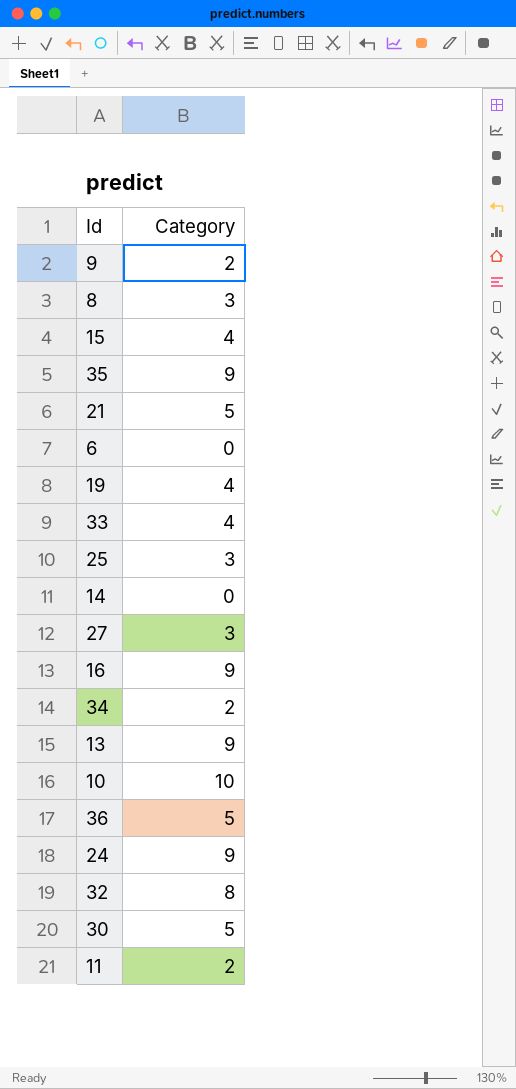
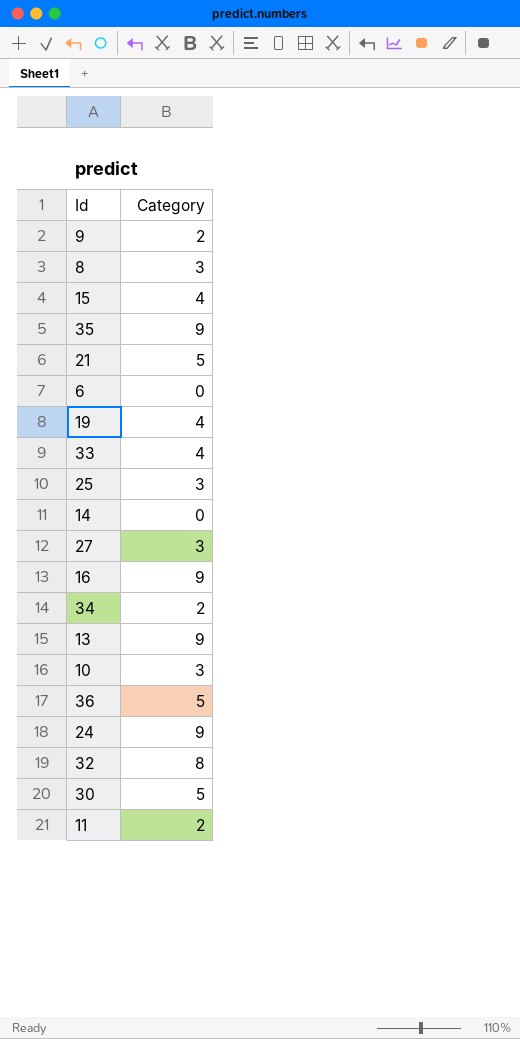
10 | Category: 10 -> 3

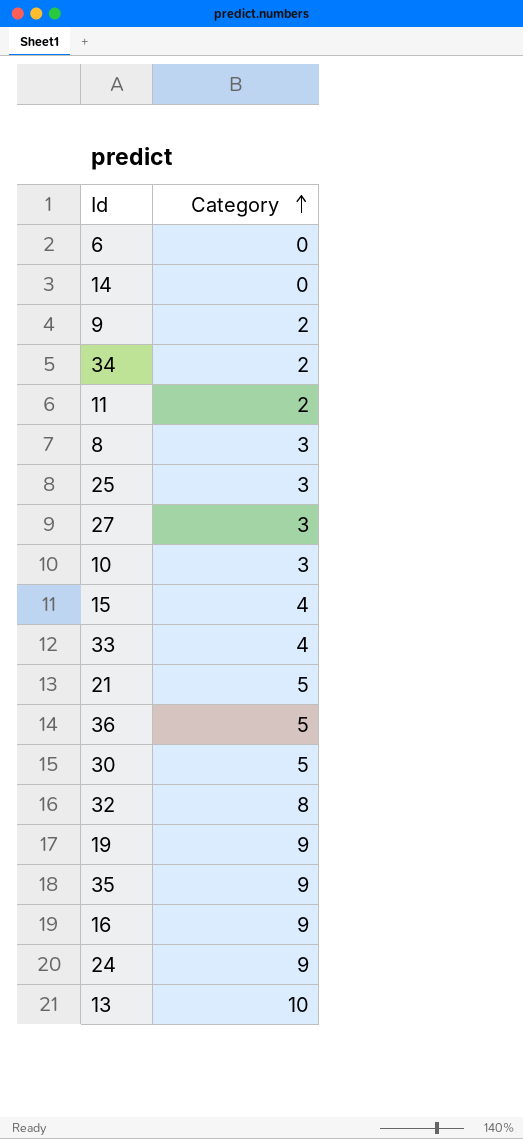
row order: none -> Category ascending
19 | Category: 4 -> 9
13 | Category: 9 -> 10

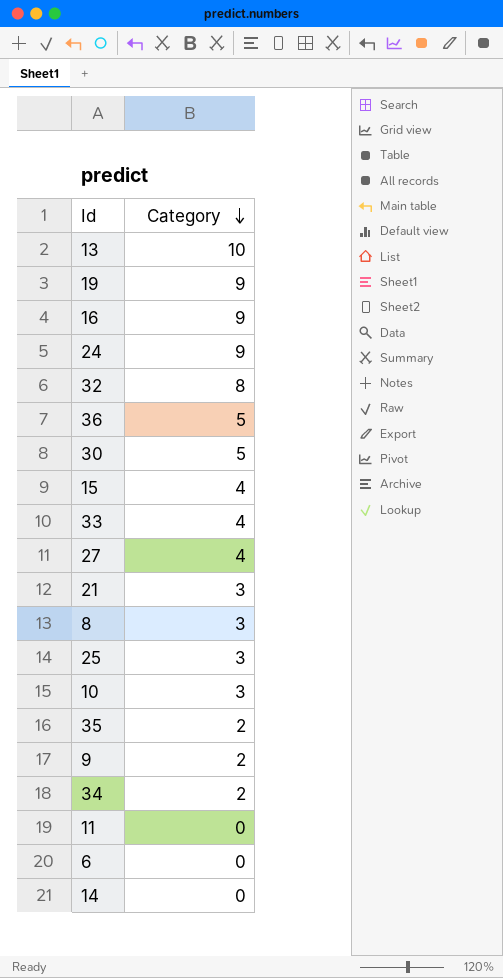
row order: Category ascending -> Category descending
27 | Category: 3 -> 4
21 | Category: 5 -> 3
35 | Category: 9 -> 2
11 | Category: 2 -> 0

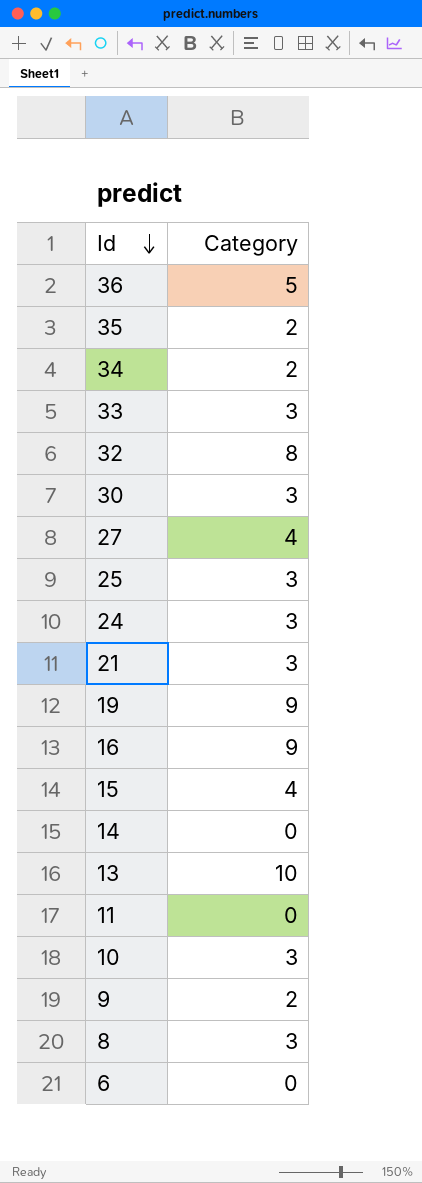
row order: Category descending -> Id descending
33 | Category: 4 -> 3
30 | Category: 5 -> 3
24 | Category: 9 -> 3

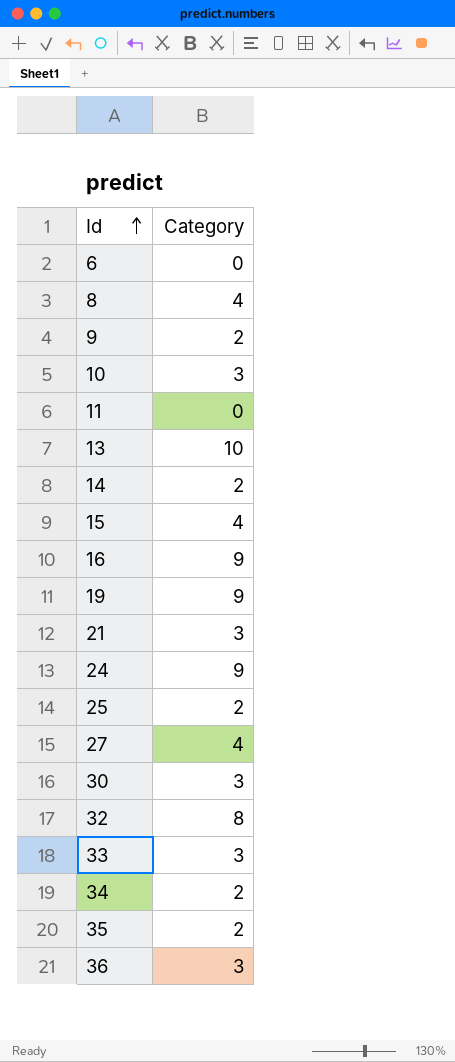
row order: Id descending -> Id ascending
8 | Category: 3 -> 4
14 | Category: 0 -> 2
24 | Category: 3 -> 9
25 | Category: 3 -> 2
36 | Category: 5 -> 3

